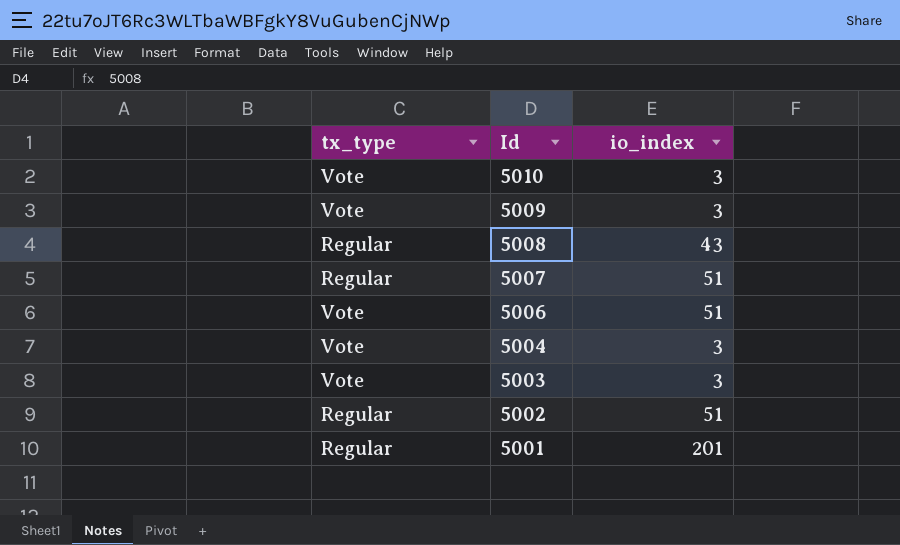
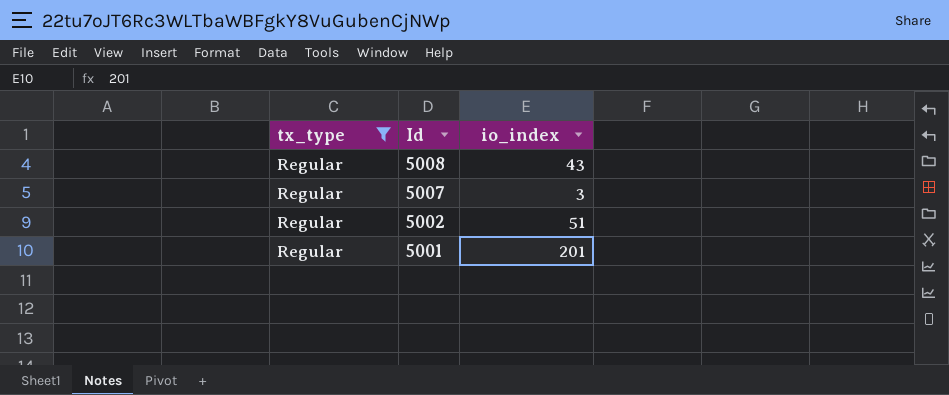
filter: none -> tx_type = Regular
5007 | io_index: 51 -> 3

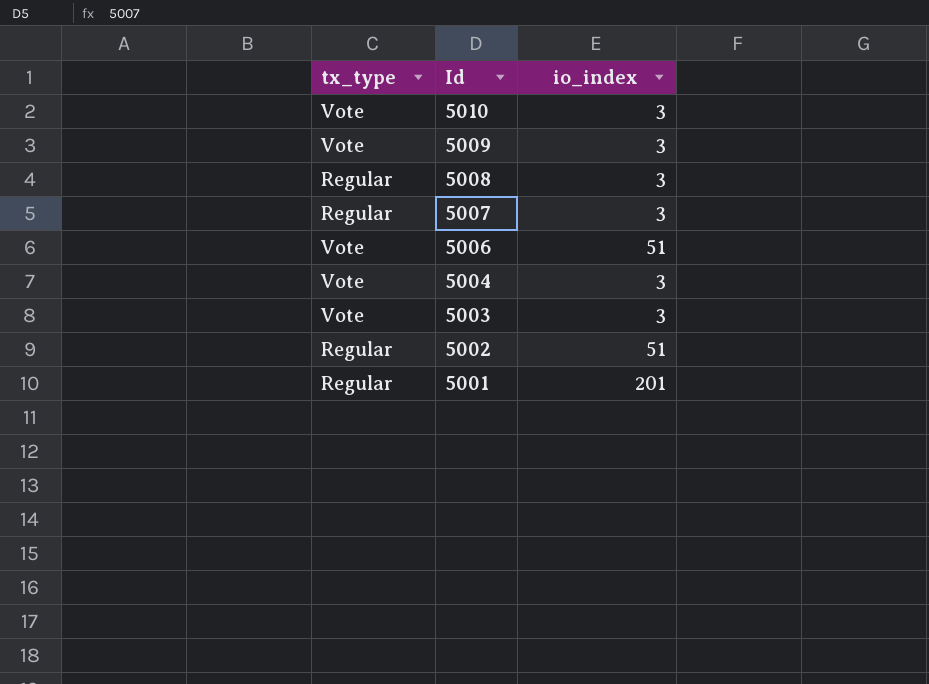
filter: tx_type = Regular -> none
5008 | io_index: 43 -> 3

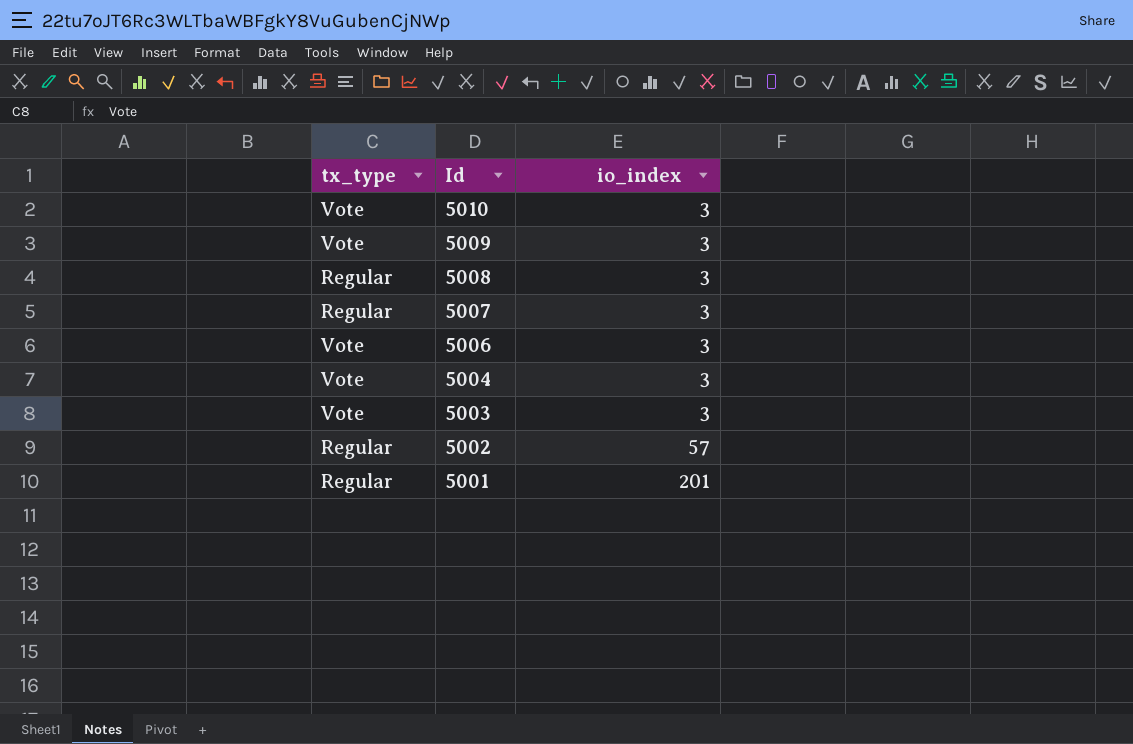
5006 | io_index: 51 -> 3
5002 | io_index: 51 -> 57

